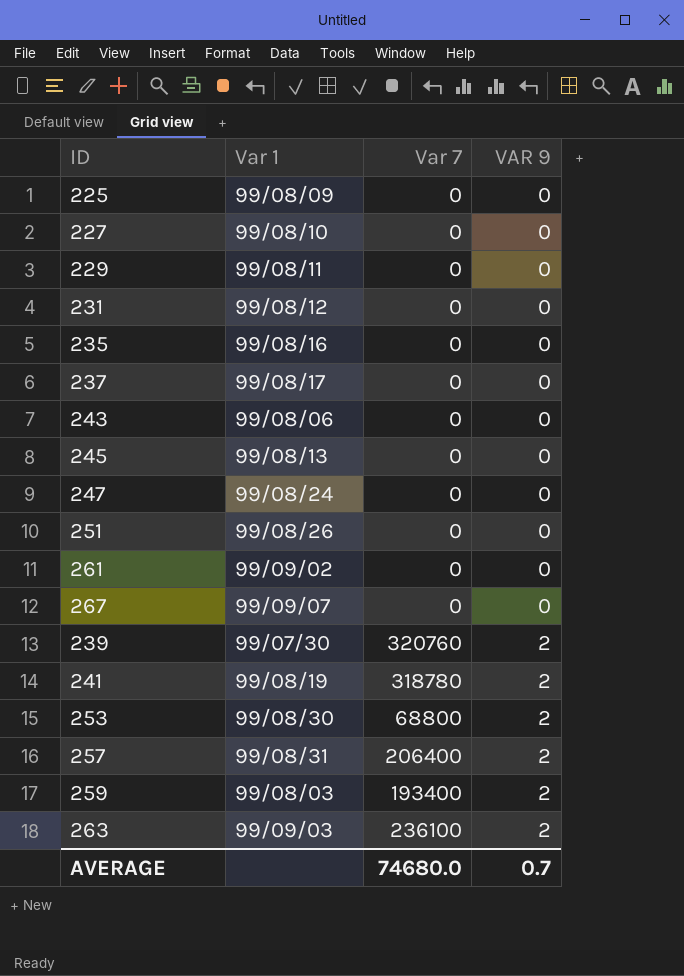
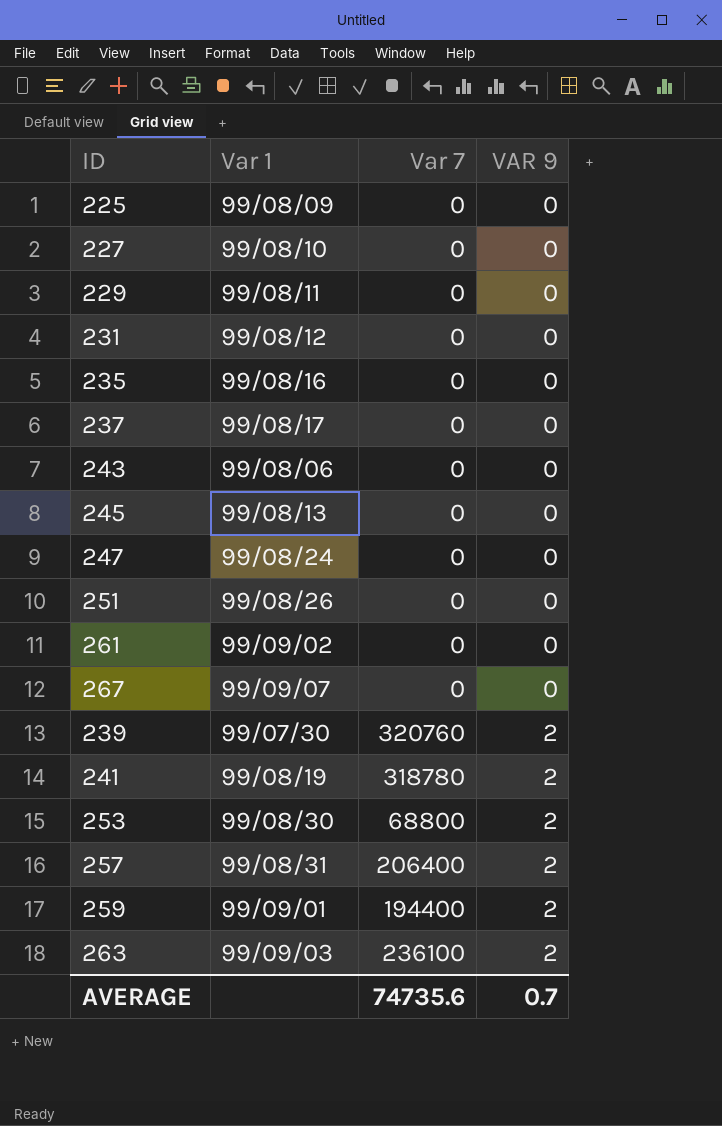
259 | Var 1: 99/08/03 -> 99/09/01
259 | Var 7: 193400 -> 194400
AVERAGE | Var 7: 74680.0 -> 74735.6

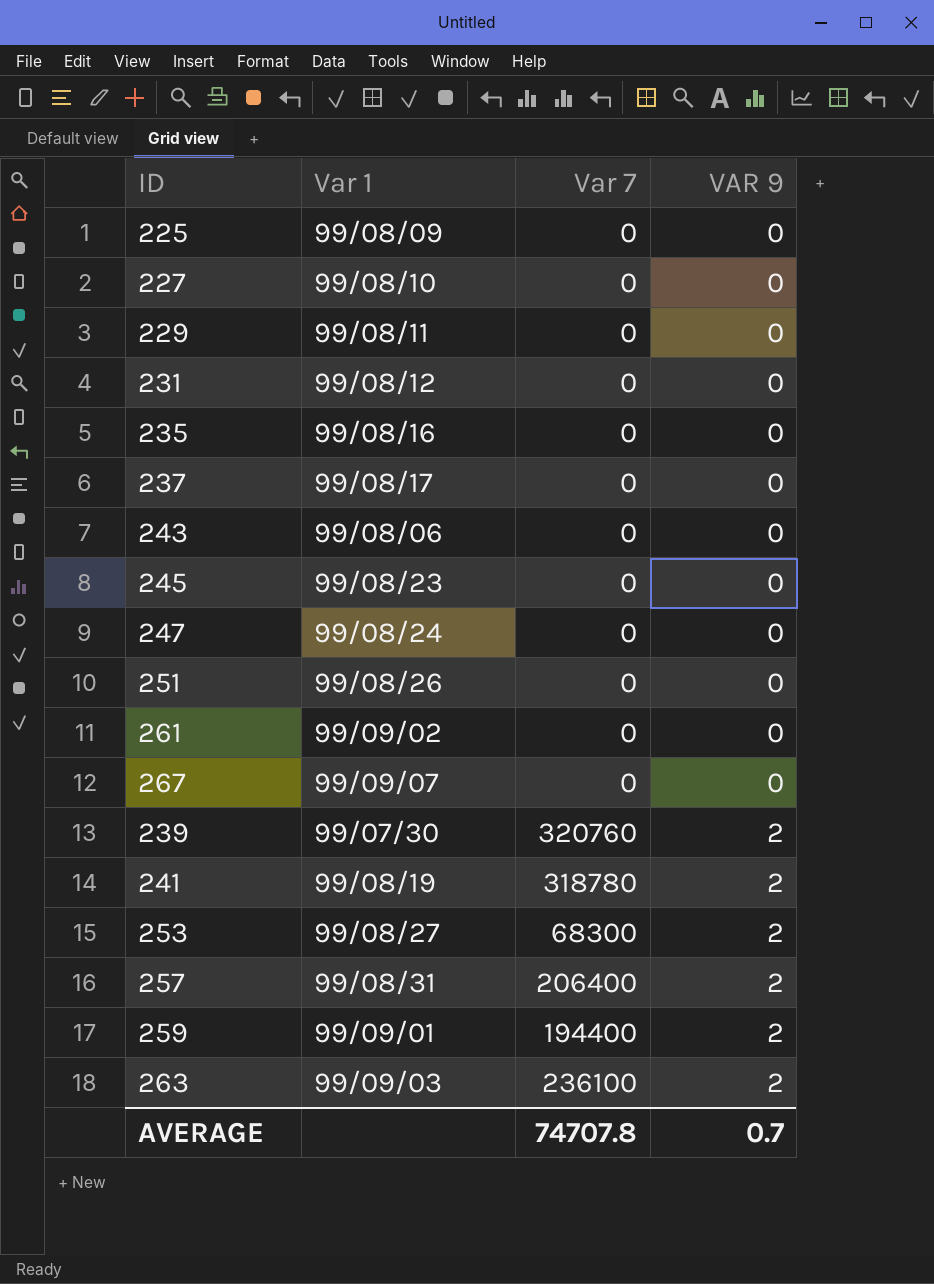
245 | Var 1: 99/08/13 -> 99/08/23
253 | Var 1: 99/08/30 -> 99/08/27
253 | Var 7: 68800 -> 68300
AVERAGE | Var 7: 74735.6 -> 74707.8

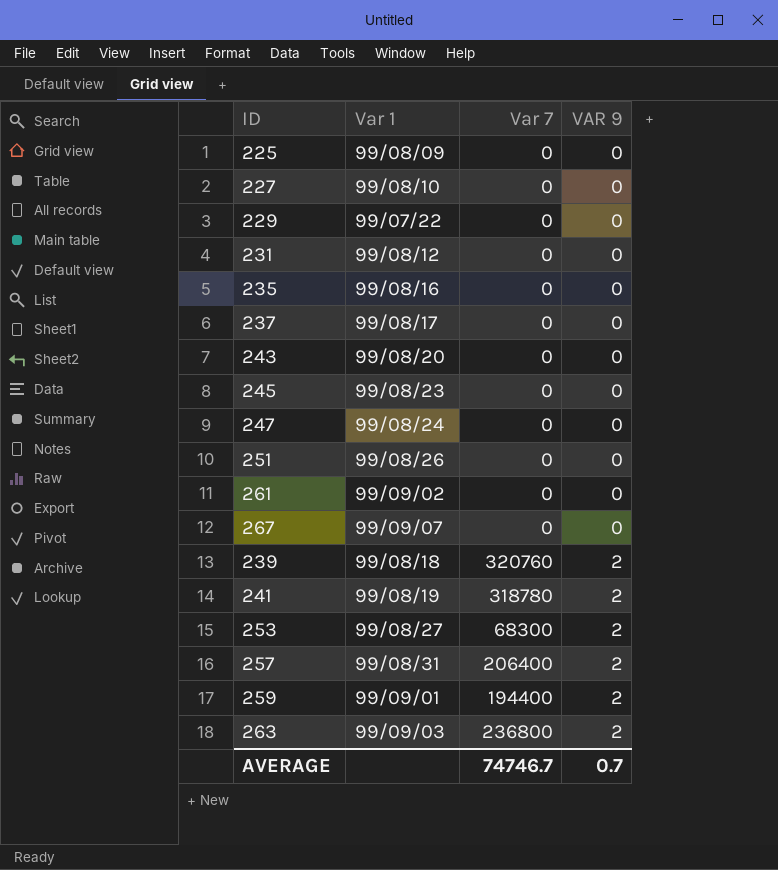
229 | Var 1: 99/08/11 -> 99/07/22
243 | Var 1: 99/08/06 -> 99/08/20
239 | Var 1: 99/07/30 -> 99/08/18
263 | Var 7: 236100 -> 236800
AVERAGE | Var 7: 74707.8 -> 74746.7

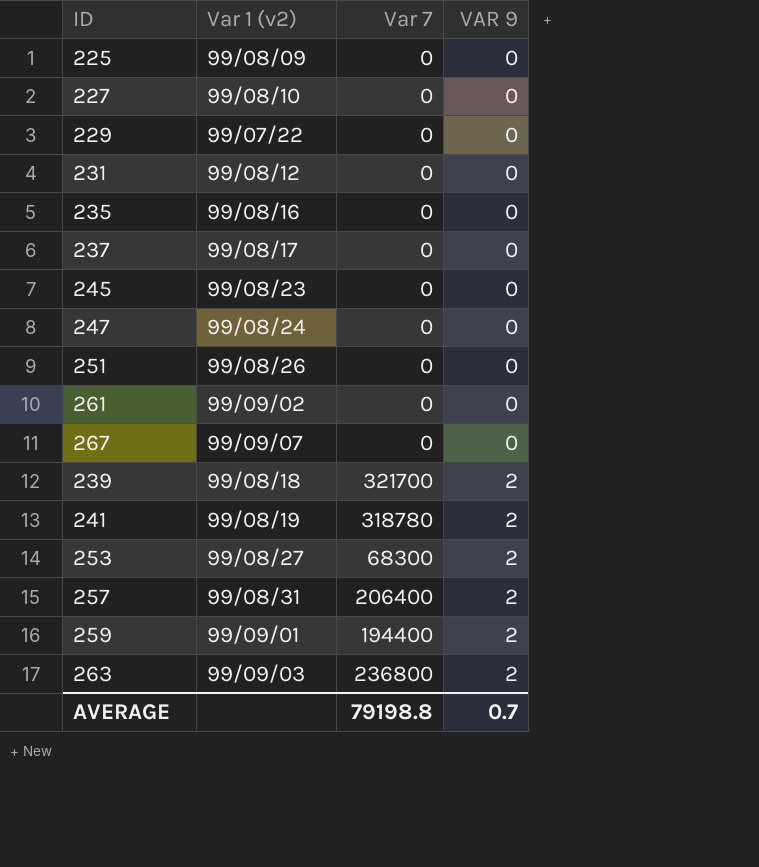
column name: Var 1 -> Var 1 (v2)
row 243: 99/08/20 | 0 | 0 -> none
239 | Var 7: 320760 -> 321700
AVERAGE | Var 7: 74746.7 -> 79198.8

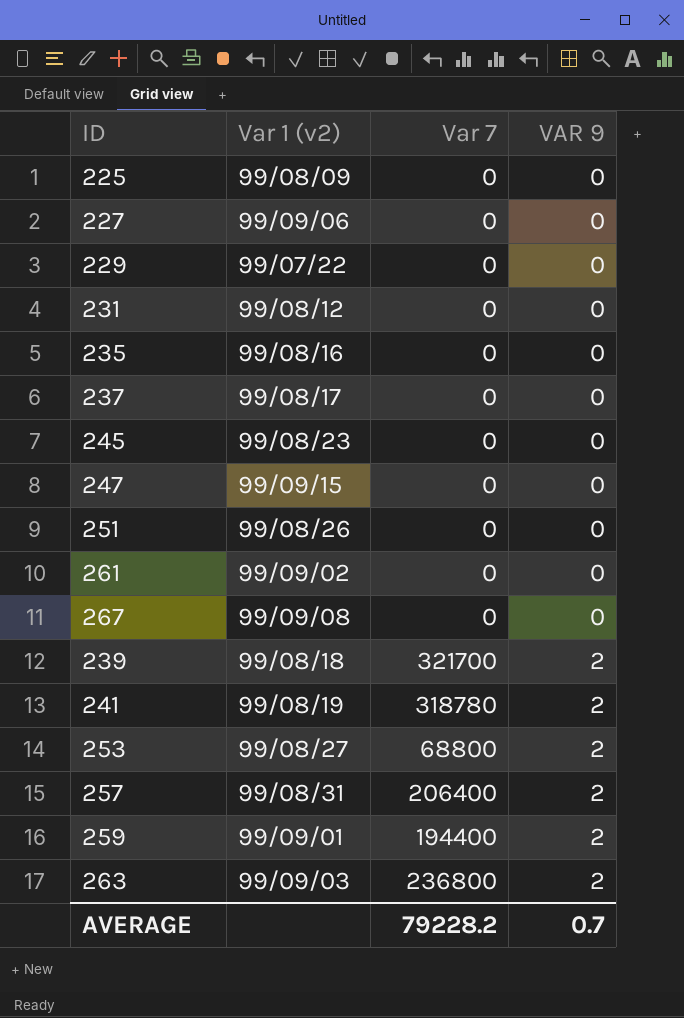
227 | Var 1 (v2): 99/08/10 -> 99/09/06
247 | Var 1 (v2): 99/08/24 -> 99/09/15
267 | Var 1 (v2): 99/09/07 -> 99/09/08
253 | Var 7: 68300 -> 68800
AVERAGE | Var 7: 79198.8 -> 79228.2

